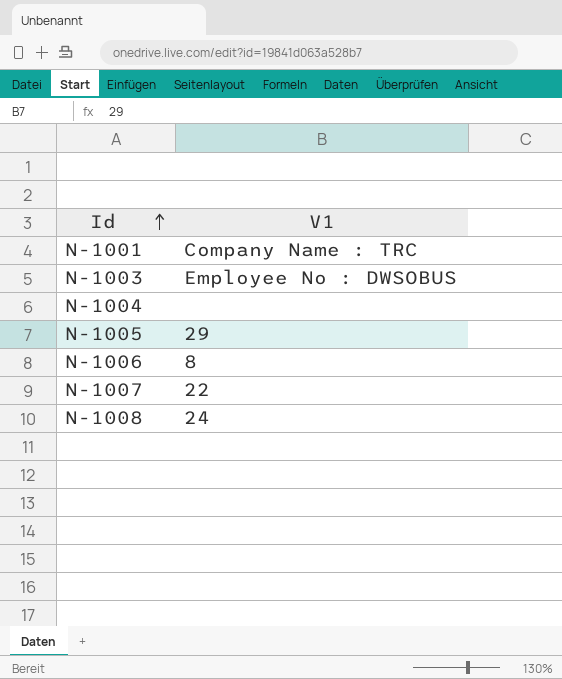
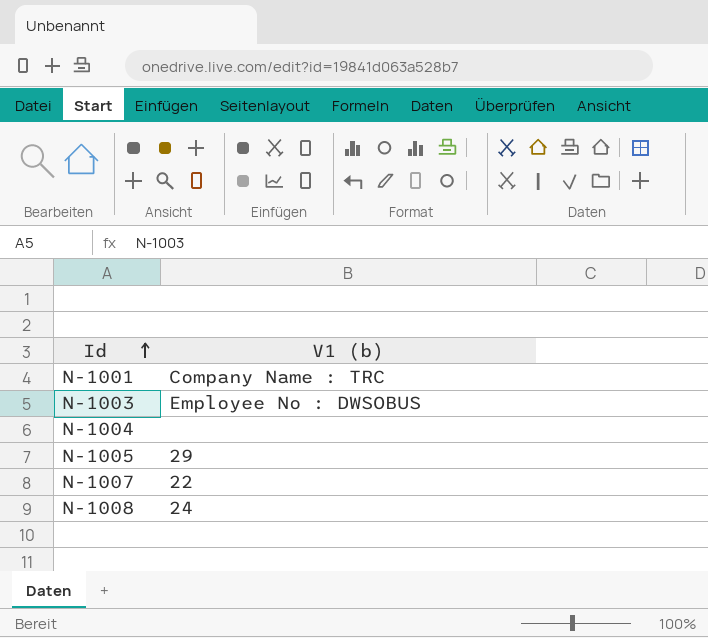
column name: V1 -> V1 (b)
row N-1006: 8 -> none

